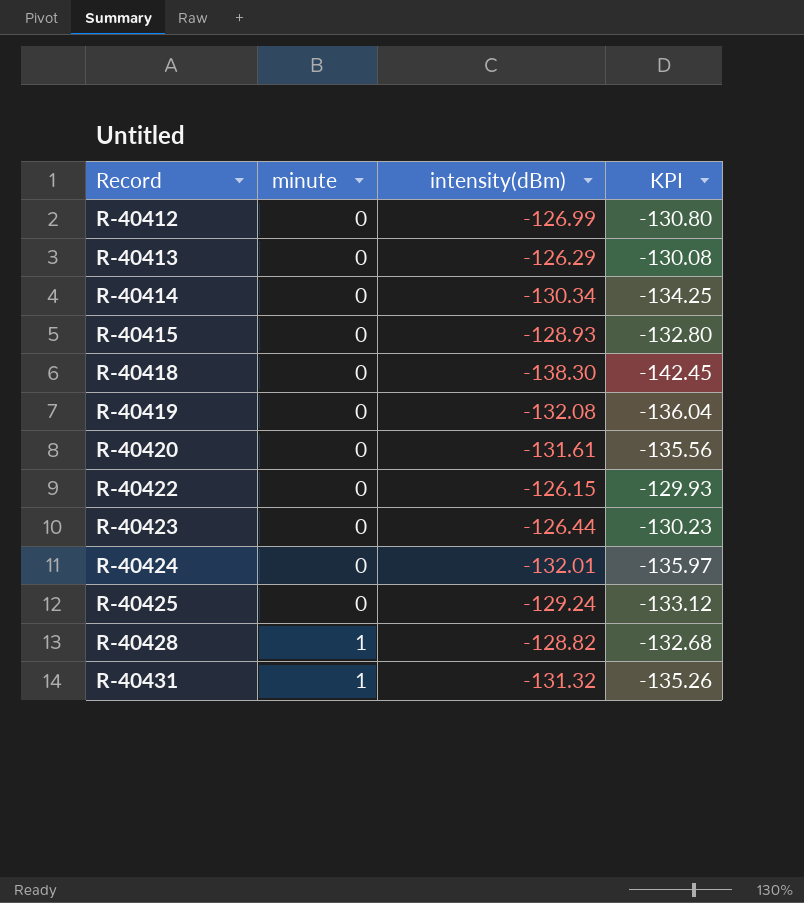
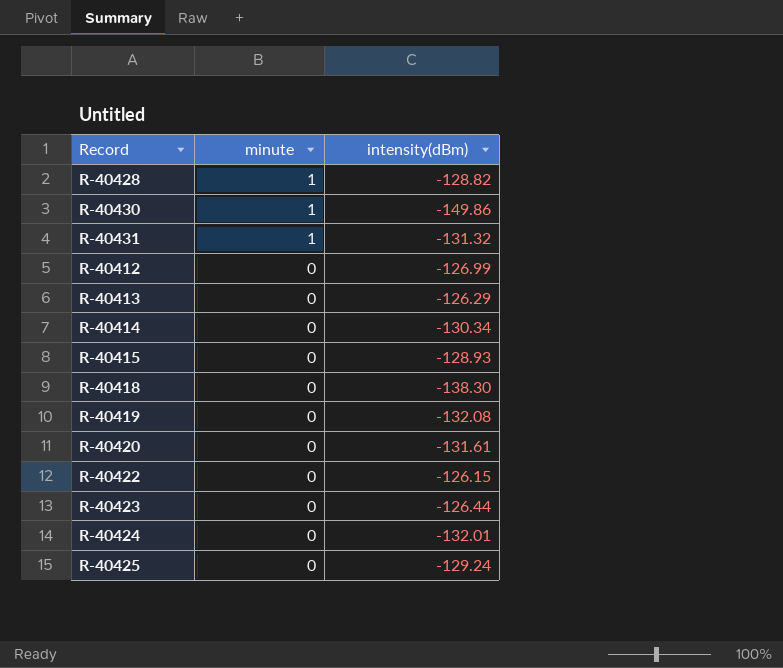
row order: Record ascending -> minute descending
column KPI | formula: [intensity(dBm)] * 1.03 -> none
row R-40430: none -> 1 | -149.86

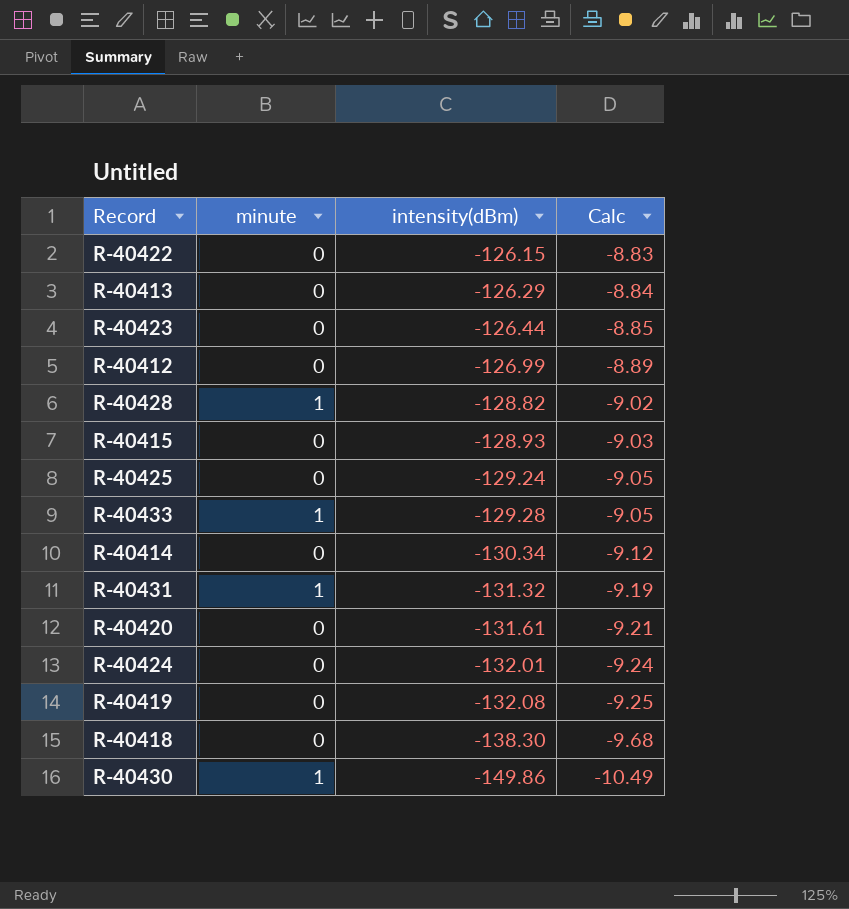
row order: minute descending -> intensity(dBm) descending
column Calc | formula: none -> [intensity(dBm)] * 0.07
row R-40433: none -> 1 | -129.28 | -9.05

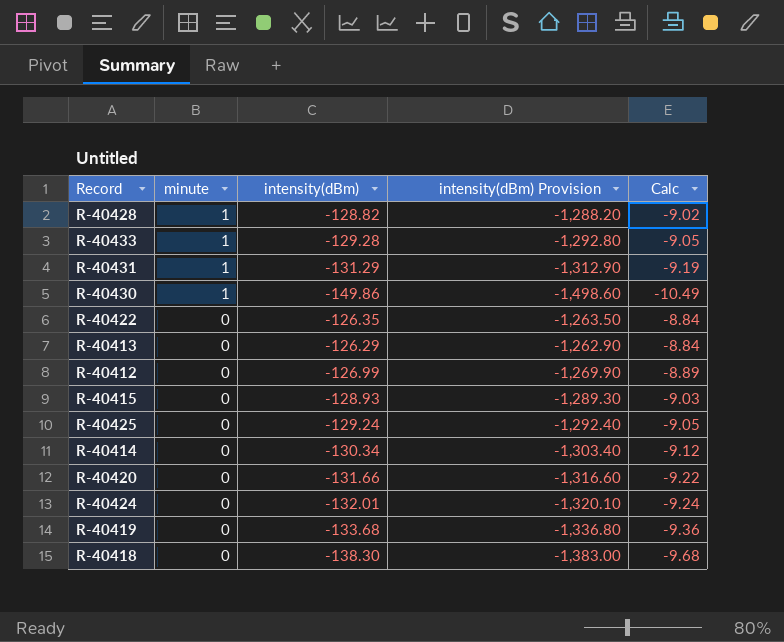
row order: intensity(dBm) descending -> minute descending
column intensity(dBm) Provision | formula: none -> [intensity(dBm)] * 10
row R-40423: 0 | -126.44 | -8.85 -> none
R-40431 | intensity(dBm): -131.32 -> -131.29
R-40422 | intensity(dBm): -126.15 -> -126.35
R-40422 | Calc: -8.83 -> -8.84
R-40420 | intensity(dBm): -131.61 -> -131.66
R-40420 | Calc: -9.21 -> -9.22
R-40419 | intensity(dBm): -132.08 -> -133.68
R-40419 | Calc: -9.25 -> -9.36

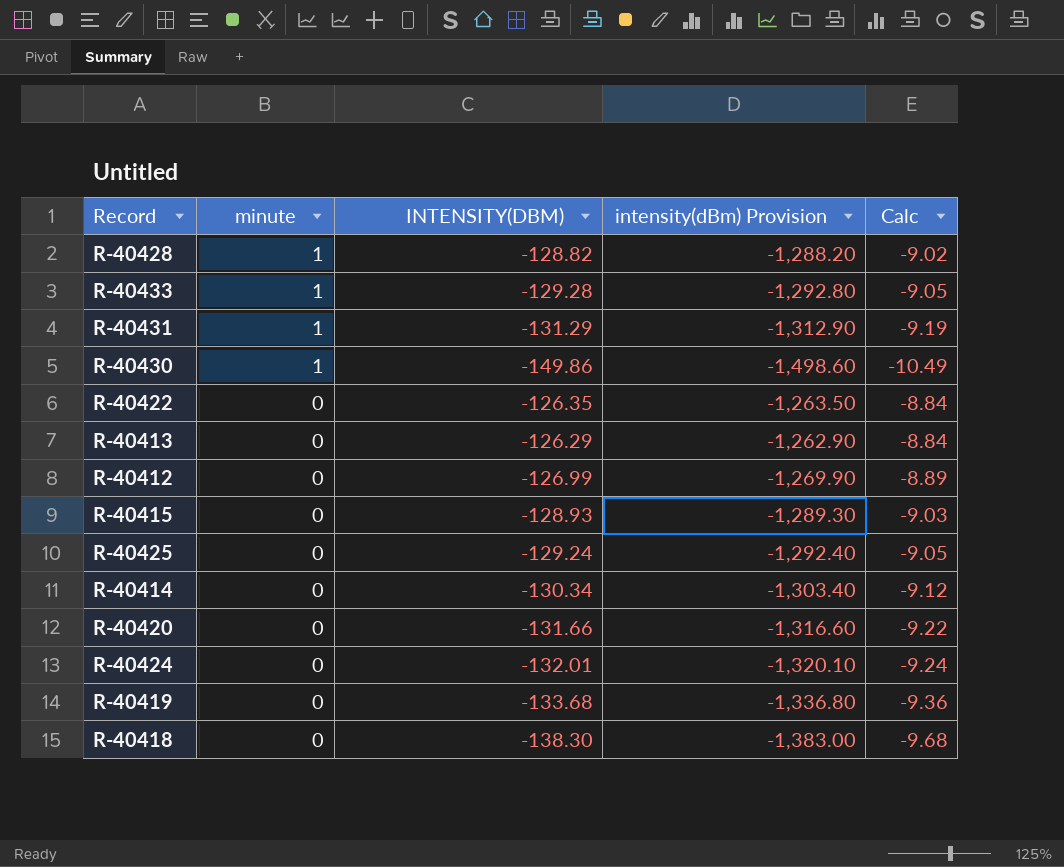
column name: intensity(dBm) -> INTENSITY(DBM)

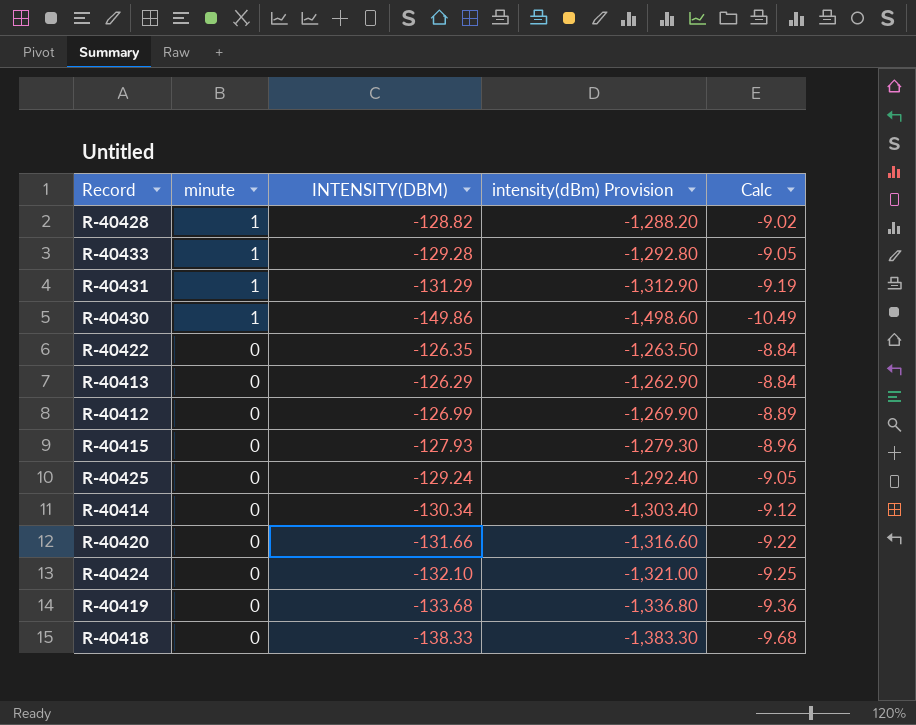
R-40415 | INTENSITY(DBM): -128.93 -> -127.93
R-40415 | intensity(dBm) Provision: -1,289.30 -> -1,279.30
R-40415 | Calc: -9.03 -> -8.96
R-40424 | INTENSITY(DBM): -132.01 -> -132.10
R-40424 | intensity(dBm) Provision: -1,320.10 -> -1,321.00
R-40424 | Calc: -9.24 -> -9.25
R-40418 | INTENSITY(DBM): -138.30 -> -138.33
R-40418 | intensity(dBm) Provision: -1,383.00 -> -1,383.30

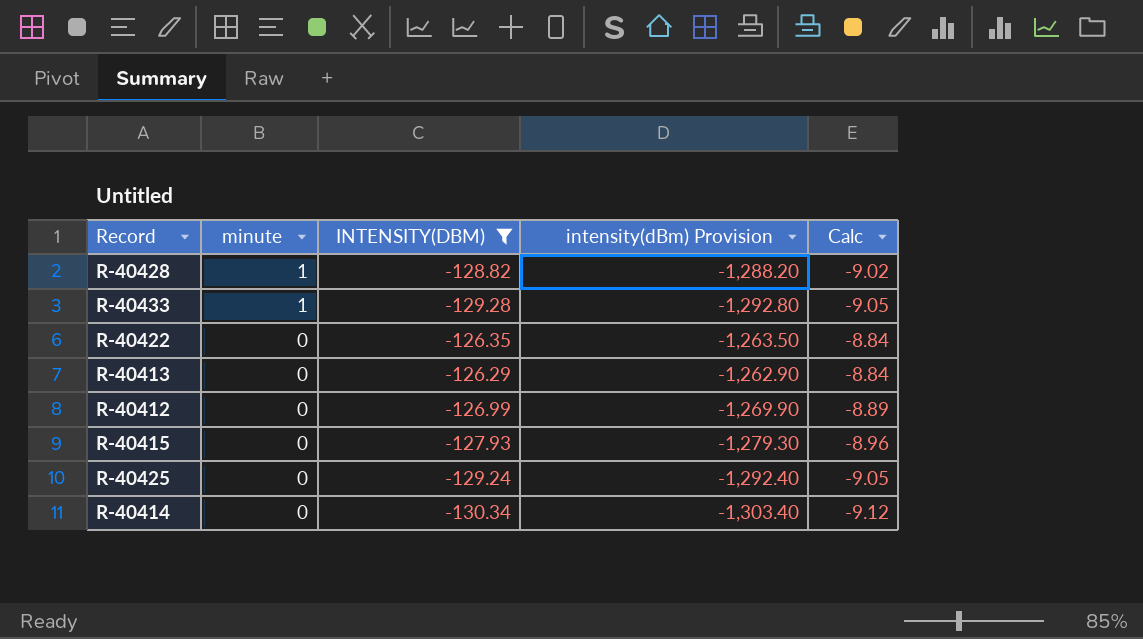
filter: none -> INTENSITY(DBM) >= -130.34

